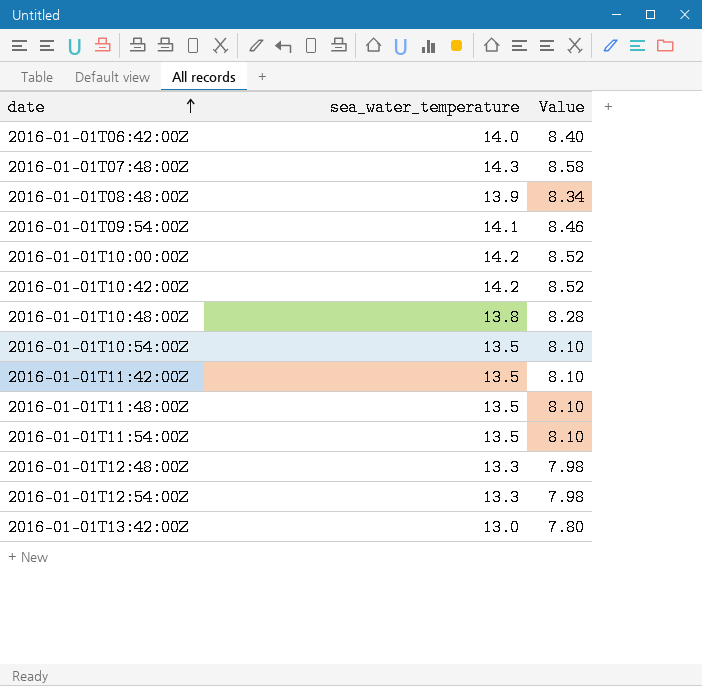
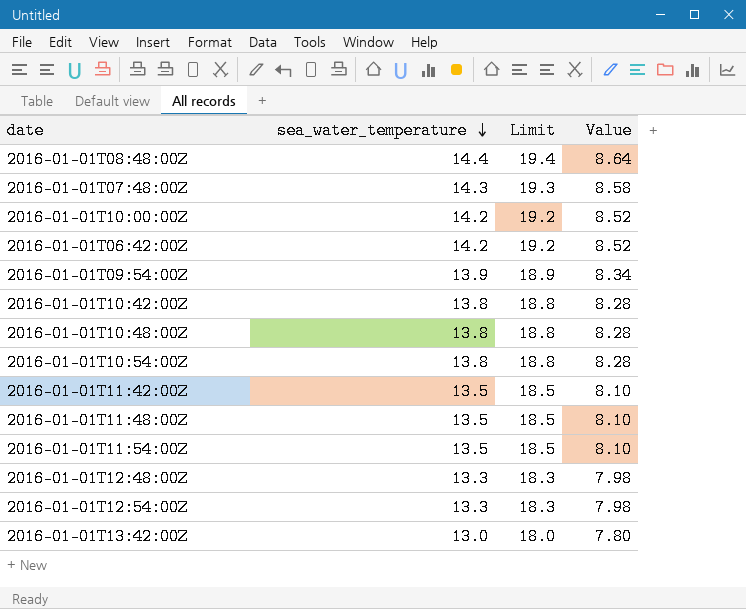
row order: date ascending -> sea_water_temperature descending
column Limit | formula: none -> [sea_water_temperature] + 5
2016-01-01T08:48:00Z | sea_water_temperature: 13.9 -> 14.4
2016-01-01T08:48:00Z | Value: 8.34 -> 8.64
2016-01-01T06:42:00Z | sea_water_temperature: 14.0 -> 14.2
2016-01-01T06:42:00Z | Value: 8.40 -> 8.52
2016-01-01T09:54:00Z | sea_water_temperature: 14.1 -> 13.9
2016-01-01T09:54:00Z | Value: 8.46 -> 8.34
2016-01-01T10:42:00Z | sea_water_temperature: 14.2 -> 13.8
2016-01-01T10:42:00Z | Value: 8.52 -> 8.28
2016-01-01T10:54:00Z | sea_water_temperature: 13.5 -> 13.8
2016-01-01T10:54:00Z | Value: 8.10 -> 8.28

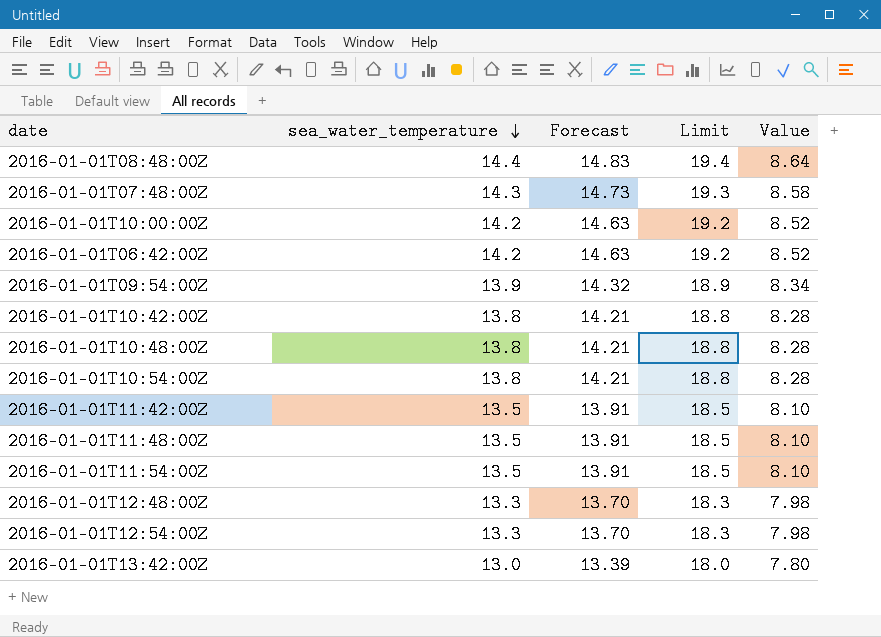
column Forecast | formula: none -> [sea_water_temperature] * 1.03

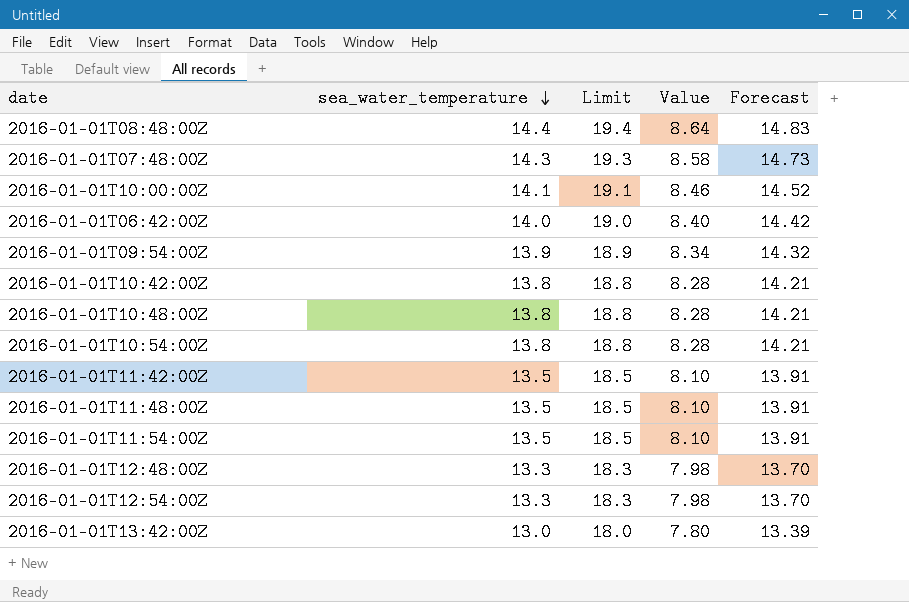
column Forecast | position: 3 -> 5
2016-01-01T10:00:00Z | sea_water_temperature: 14.2 -> 14.1
2016-01-01T10:00:00Z | Limit: 19.2 -> 19.1
2016-01-01T10:00:00Z | Value: 8.52 -> 8.46
2016-01-01T10:00:00Z | Forecast: 14.63 -> 14.52
2016-01-01T06:42:00Z | sea_water_temperature: 14.2 -> 14.0
2016-01-01T06:42:00Z | Limit: 19.2 -> 19.0
2016-01-01T06:42:00Z | Value: 8.52 -> 8.40
2016-01-01T06:42:00Z | Forecast: 14.63 -> 14.42

